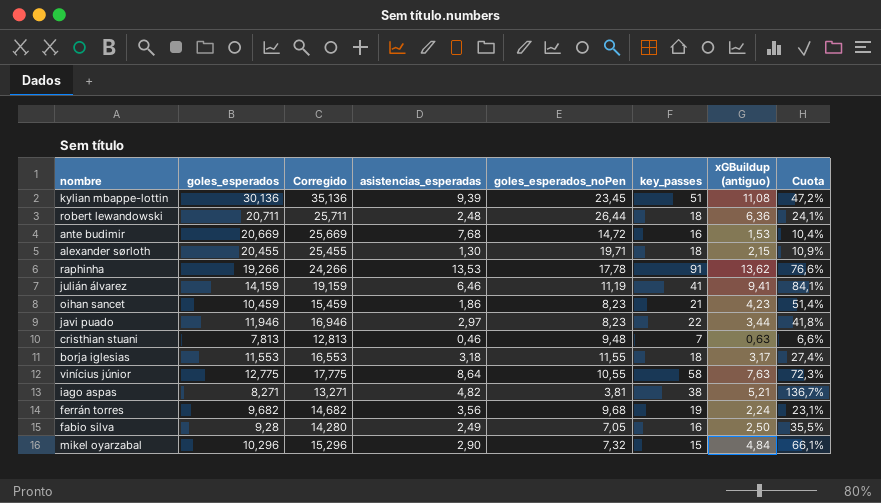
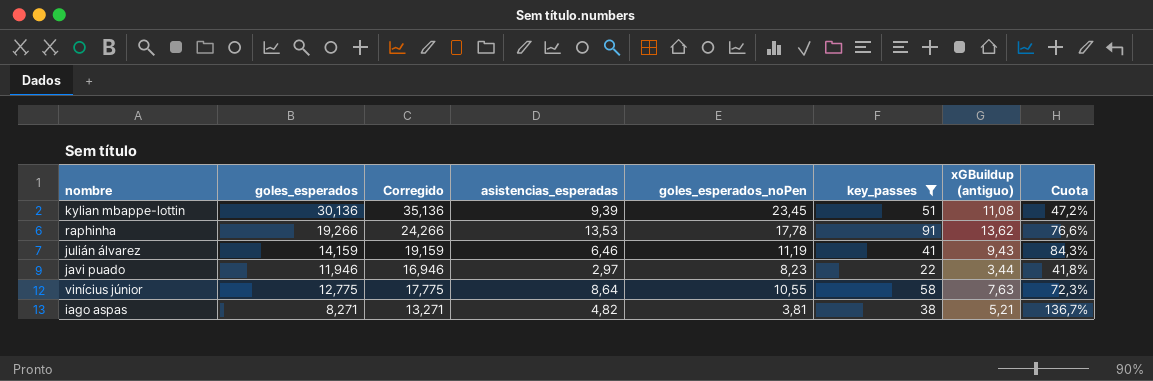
filter: none -> key_passes >= 22
julián álvarez | xGBuildup (antiguo): 9,41 -> 9,43
julián álvarez | Cuota: 84,1% -> 84,3%

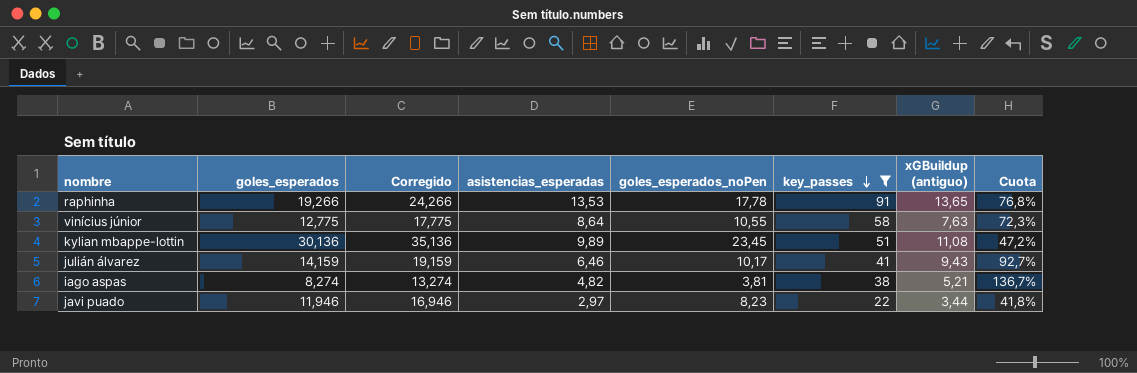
row order: none -> key_passes descending
raphinha | xGBuildup (antiguo): 13,62 -> 13,65
raphinha | Cuota: 76,6% -> 76,8%
kylian mbappe-lottin | asistencias_esperadas: 9,39 -> 9,89
julián álvarez | goles_esperados_noPen: 11,19 -> 10,17
julián álvarez | Cuota: 84,3% -> 92,7%
iago aspas | goles_esperados: 8,271 -> 8,274
iago aspas | Corregido: 13,271 -> 13,274

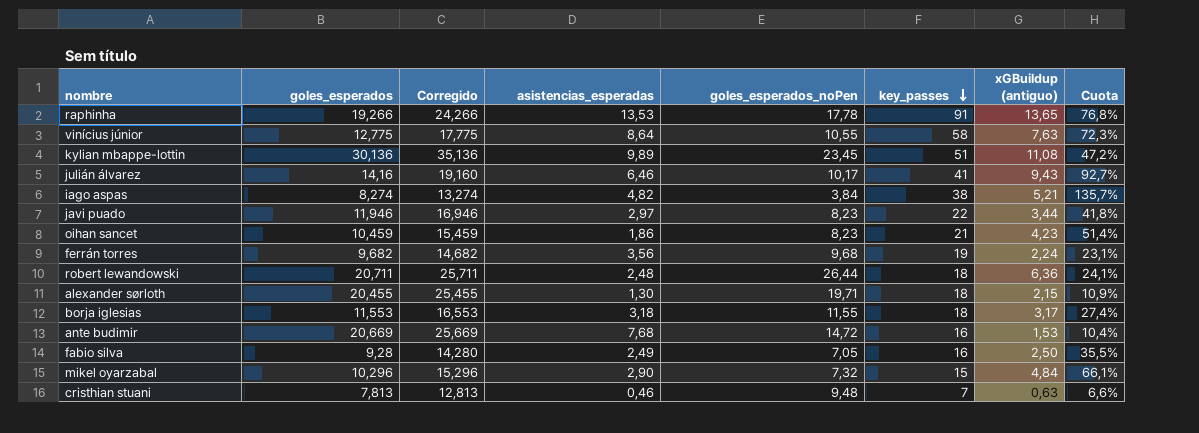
filter: key_passes >= 22 -> none
julián álvarez | goles_esperados: 14,159 -> 14,16
julián álvarez | Corregido: 19,159 -> 19,160
iago aspas | goles_esperados_noPen: 3,81 -> 3,84
iago aspas | Cuota: 136,7% -> 135,7%

